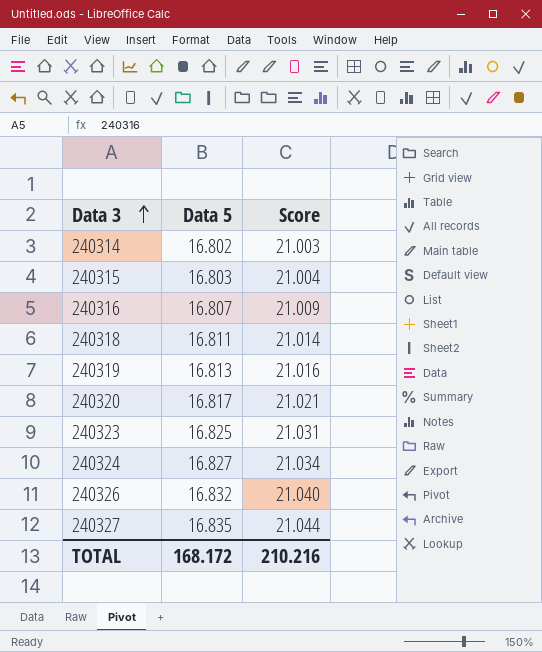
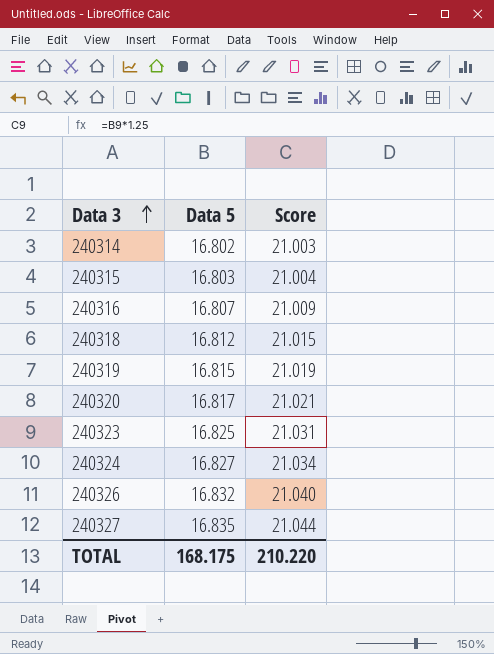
240318 | Data 5: 16.811 -> 16.812
240318 | Score: 21.014 -> 21.015
240319 | Data 5: 16.813 -> 16.815
240319 | Score: 21.016 -> 21.019
TOTAL | Data 5: 168.172 -> 168.175
TOTAL | Score: 210.216 -> 210.220

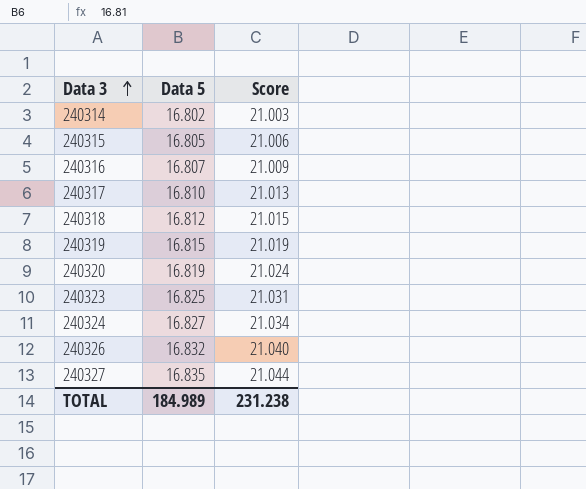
240315 | Data 5: 16.803 -> 16.805
240315 | Score: 21.004 -> 21.006
row 240317: none -> 16.810 | 21.013
240320 | Data 5: 16.817 -> 16.819
240320 | Score: 21.021 -> 21.024
TOTAL | Data 5: 168.175 -> 184.989
TOTAL | Score: 210.220 -> 231.238

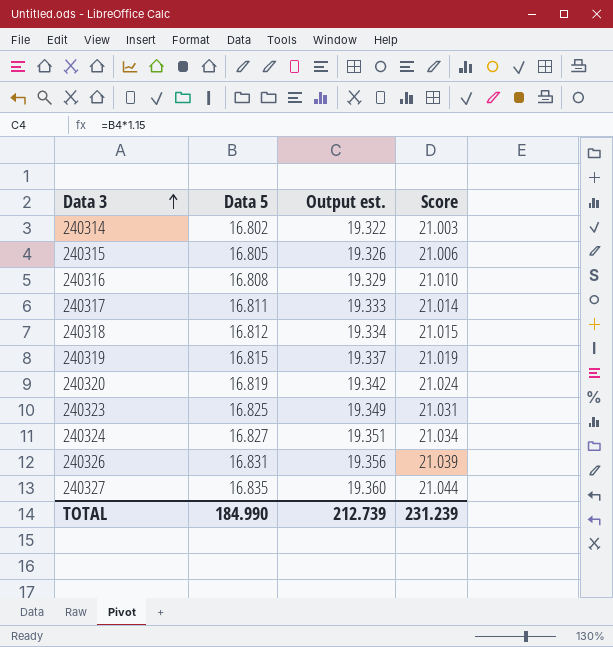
column Output est. | formula: none -> [Data 5] * 1.15
240316 | Data 5: 16.807 -> 16.808
240316 | Score: 21.009 -> 21.010
240317 | Data 5: 16.810 -> 16.811
240317 | Score: 21.013 -> 21.014
240326 | Data 5: 16.832 -> 16.831
240326 | Score: 21.040 -> 21.039
TOTAL | Data 5: 184.989 -> 184.990
TOTAL | Score: 231.238 -> 231.239

